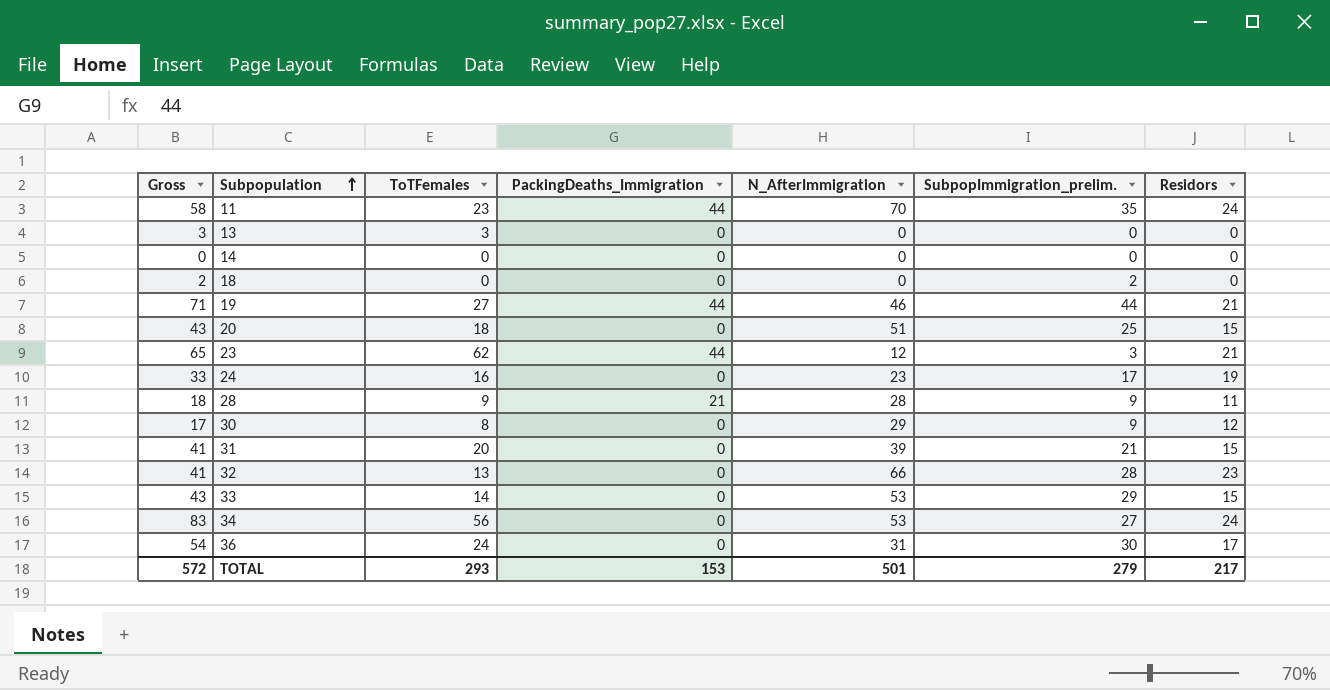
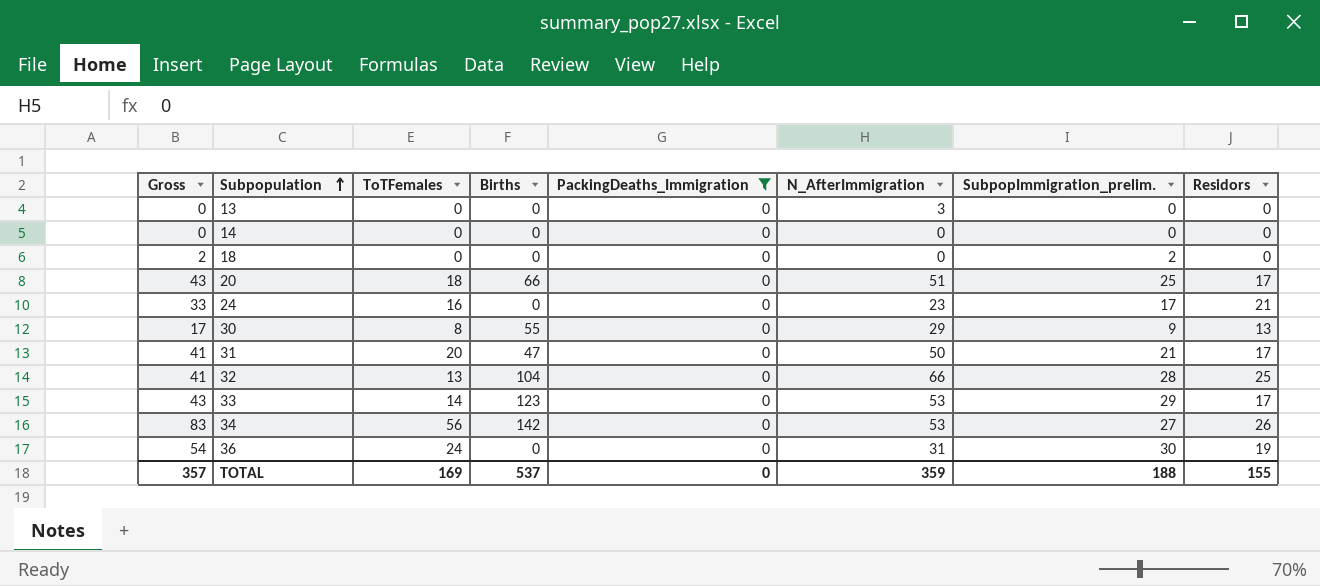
filter: none -> PackingDeaths_Immigration = 0
column Births | position: none -> 4
13 | Gross: 3 -> 0
13 | ToTFemales: 3 -> 0
13 | N_AfterImmigration: 0 -> 3
20 | Residors: 15 -> 17
24 | Residors: 19 -> 21
30 | Residors: 12 -> 13
31 | N_AfterImmigration: 39 -> 50
31 | Residors: 15 -> 17
32 | Residors: 23 -> 25
33 | Residors: 15 -> 17
34 | Residors: 24 -> 26
36 | Residors: 17 -> 19
TOTAL | Gross: 572 -> 357
TOTAL | ToTFemales: 293 -> 169
TOTAL | PackingDeaths_Immigration: 153 -> 0
TOTAL | N_AfterImmigration: 501 -> 359
TOTAL | SubpopImmigration_prelim.: 279 -> 188
TOTAL | Residors: 217 -> 155

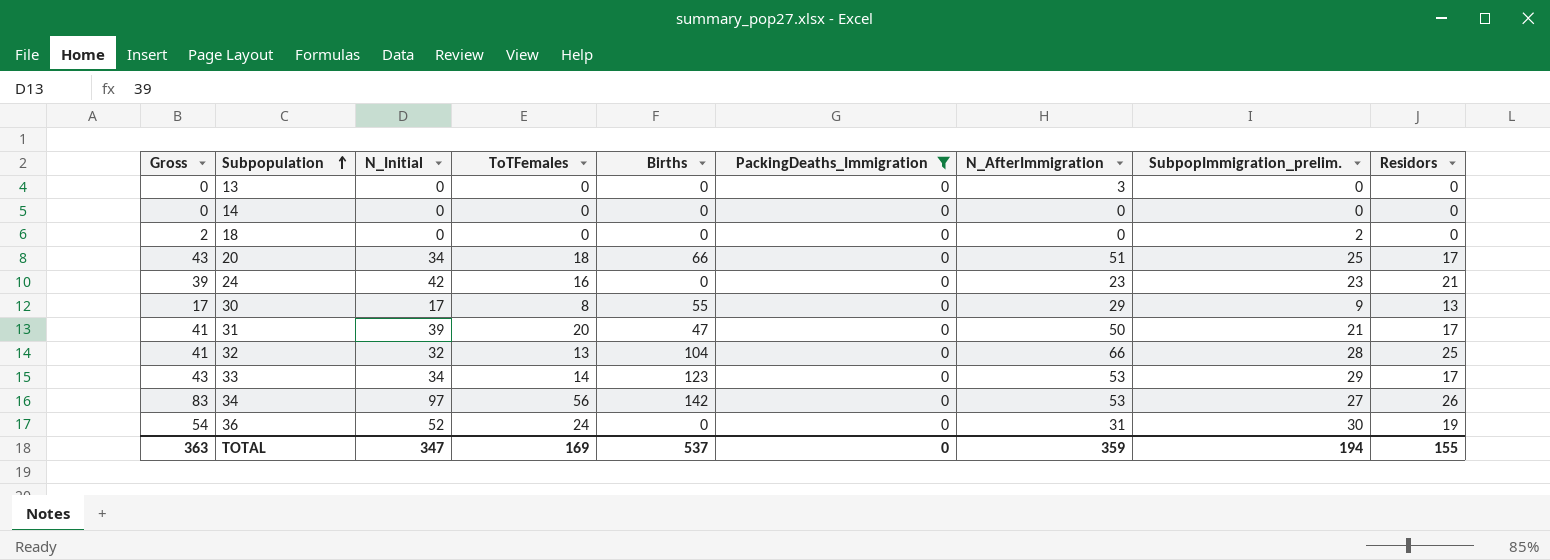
column N_Initial | position: none -> 3
24 | Gross: 33 -> 39
24 | SubpopImmigration_prelim.: 17 -> 23
TOTAL | Gross: 357 -> 363
TOTAL | SubpopImmigration_prelim.: 188 -> 194

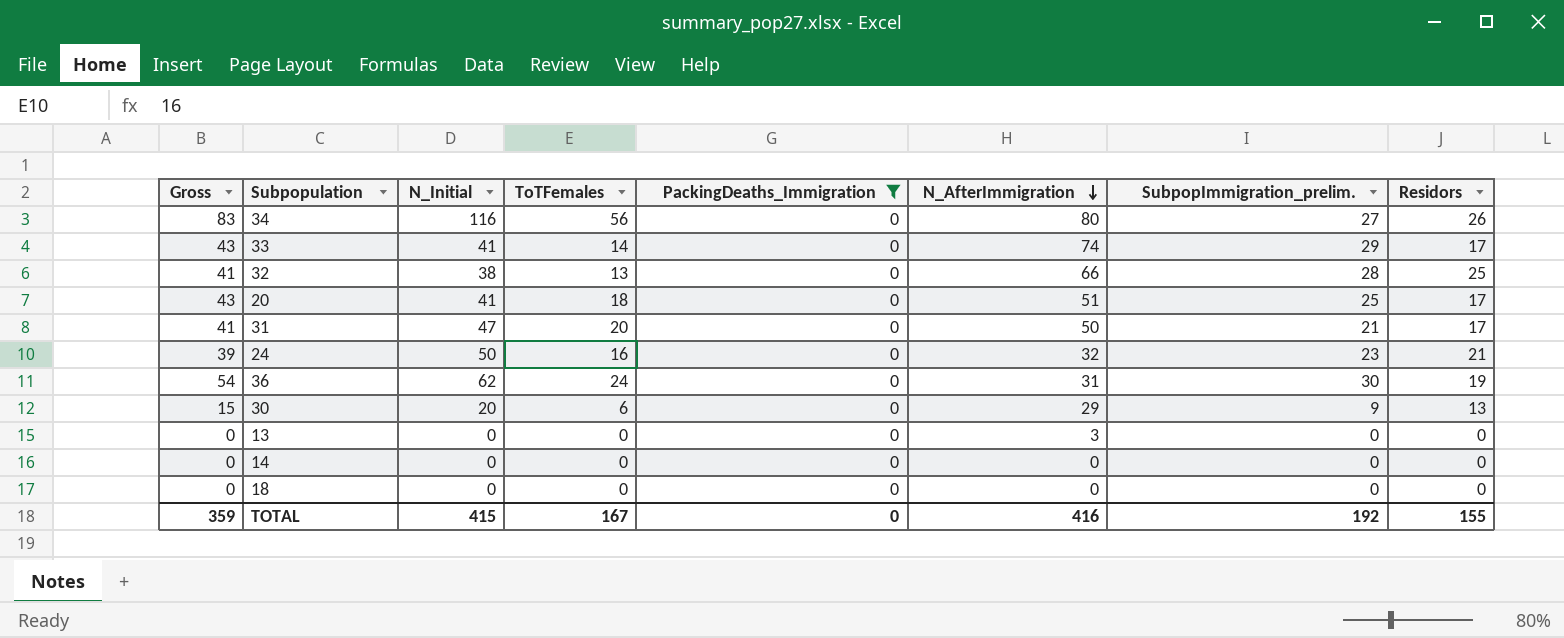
row order: Subpopulation ascending -> N_AfterImmigration descending
column Births | position: 5 -> none
34 | N_Initial: 97 -> 116
34 | N_AfterImmigration: 53 -> 80
33 | N_Initial: 34 -> 41
33 | N_AfterImmigration: 53 -> 74
32 | N_Initial: 32 -> 38
20 | N_Initial: 34 -> 41
31 | N_Initial: 39 -> 47
24 | N_Initial: 42 -> 50
24 | N_AfterImmigration: 23 -> 32
36 | N_Initial: 52 -> 62
30 | Gross: 17 -> 15
30 | N_Initial: 17 -> 20
30 | ToTFemales: 8 -> 6
18 | Gross: 2 -> 0
18 | SubpopImmigration_prelim.: 2 -> 0
TOTAL | Gross: 363 -> 359
TOTAL | N_Initial: 347 -> 415
TOTAL | ToTFemales: 169 -> 167
TOTAL | N_AfterImmigration: 359 -> 416
TOTAL | SubpopImmigration_prelim.: 194 -> 192

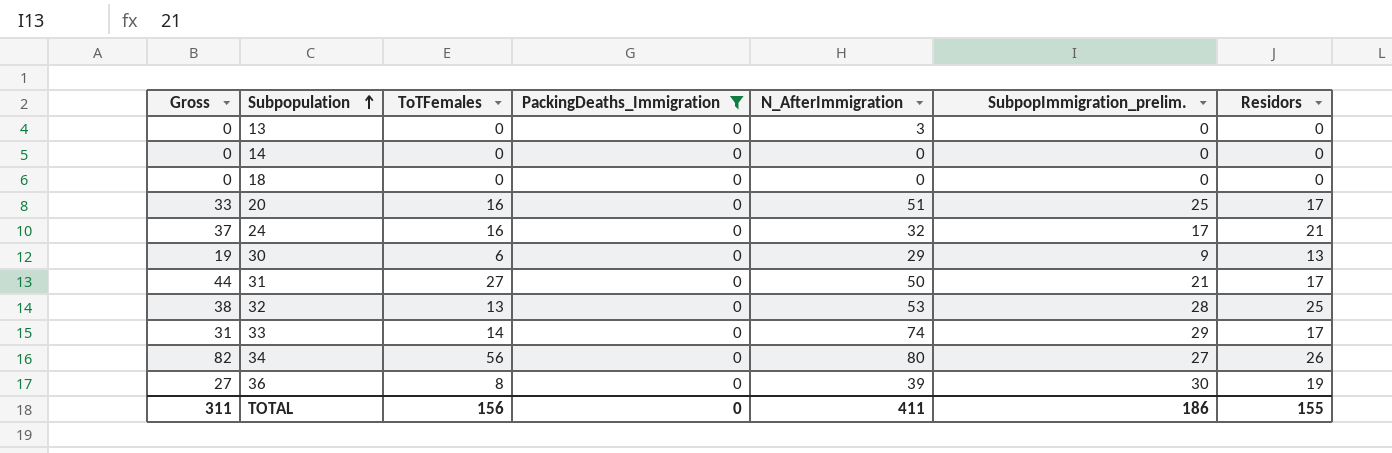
row order: N_AfterImmigration descending -> Subpopulation ascending
column N_Initial | position: 3 -> none
column Gross | formula: [ToTFemales] + [SubpopImmigration_prelim.] -> [ToTFemales] + [Residors]
20 | ToTFemales: 18 -> 16
24 | SubpopImmigration_prelim.: 23 -> 17
31 | ToTFemales: 20 -> 27
32 | N_AfterImmigration: 66 -> 53
36 | ToTFemales: 24 -> 8
36 | N_AfterImmigration: 31 -> 39
TOTAL | Gross: 359 -> 311
TOTAL | ToTFemales: 167 -> 156
TOTAL | N_AfterImmigration: 416 -> 411
TOTAL | SubpopImmigration_prelim.: 192 -> 186

